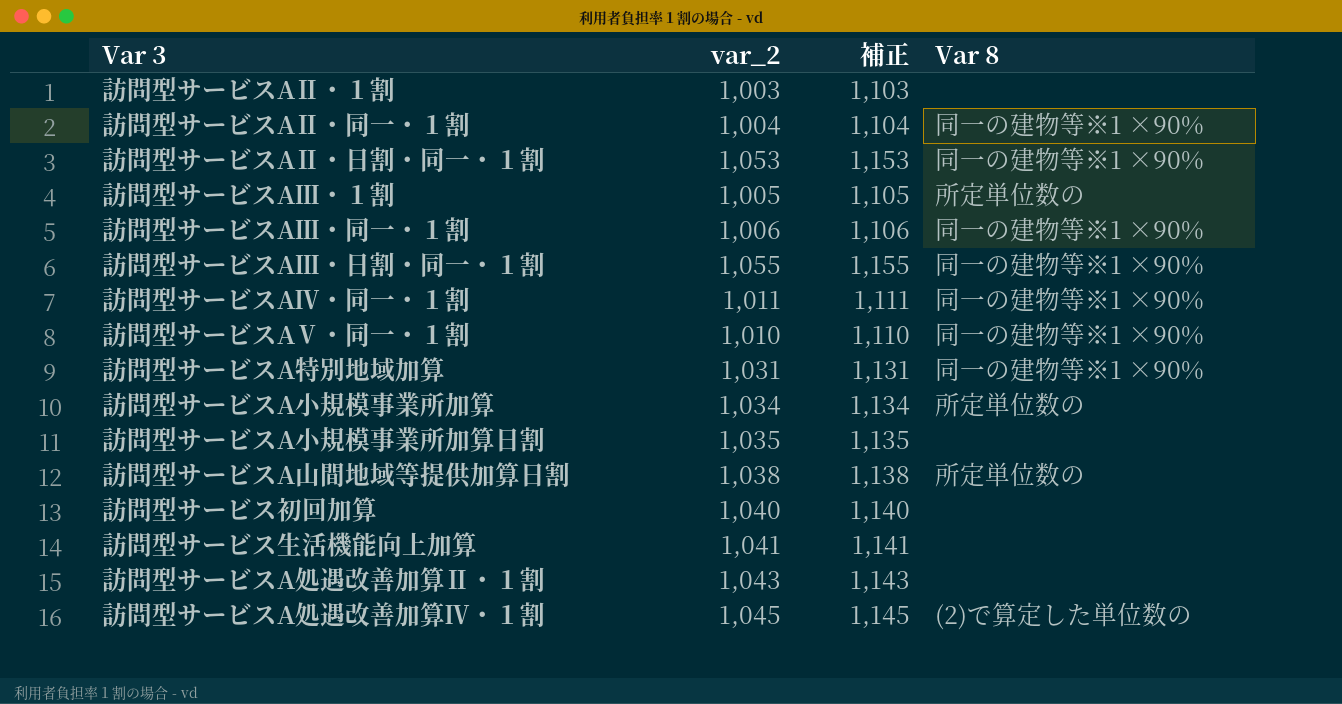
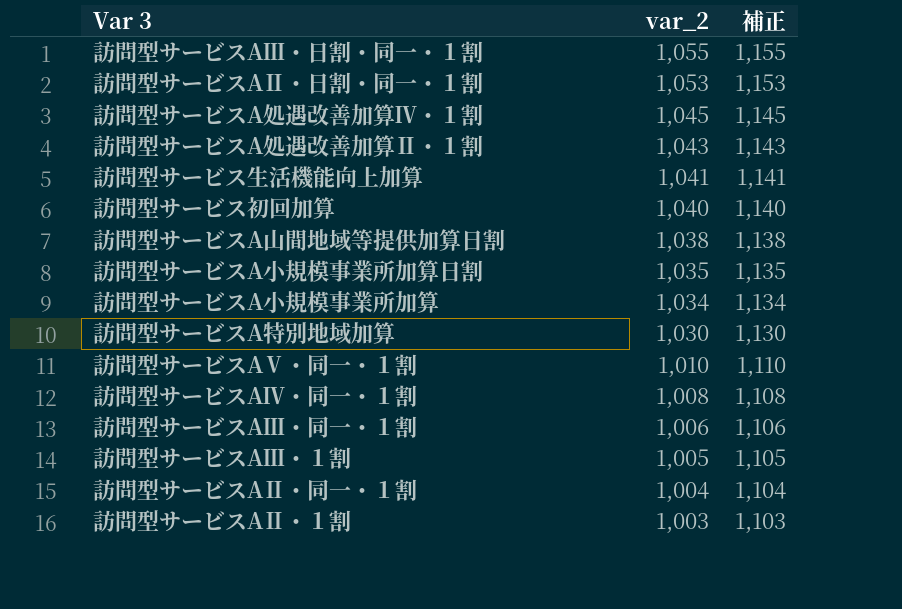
row order: none -> var_2 descending
column Var 8 | position: 4 -> none
訪問型サービスA特別地域加算 | var_2: 1,031 -> 1,030
訪問型サービスA特別地域加算 | 補正: 1,131 -> 1,130
訪問型サービスAⅣ・同一・１割 | var_2: 1,011 -> 1,008
訪問型サービスAⅣ・同一・１割 | 補正: 1,111 -> 1,108

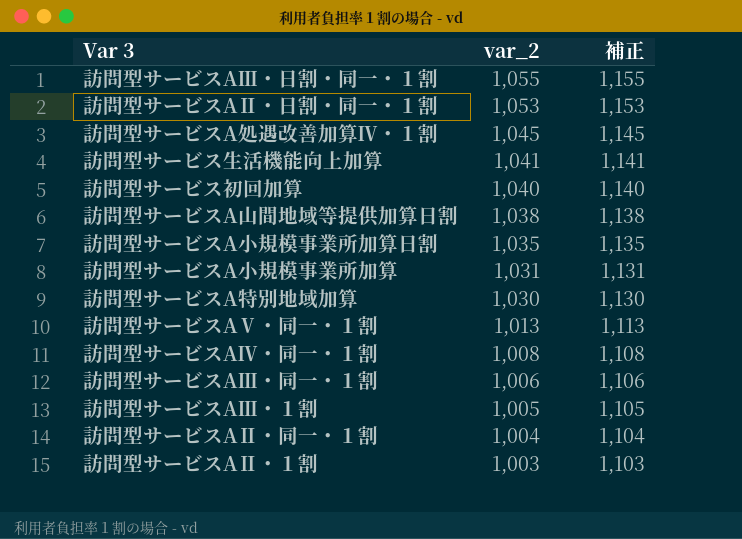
row 訪問型サービスA処遇改善加算Ⅱ・１割: 1,043 | 1,143 -> none
訪問型サービスA小規模事業所加算 | var_2: 1,034 -> 1,031
訪問型サービスA小規模事業所加算 | 補正: 1,134 -> 1,131
訪問型サービスAⅤ・同一・１割 | var_2: 1,010 -> 1,013
訪問型サービスAⅤ・同一・１割 | 補正: 1,110 -> 1,113

